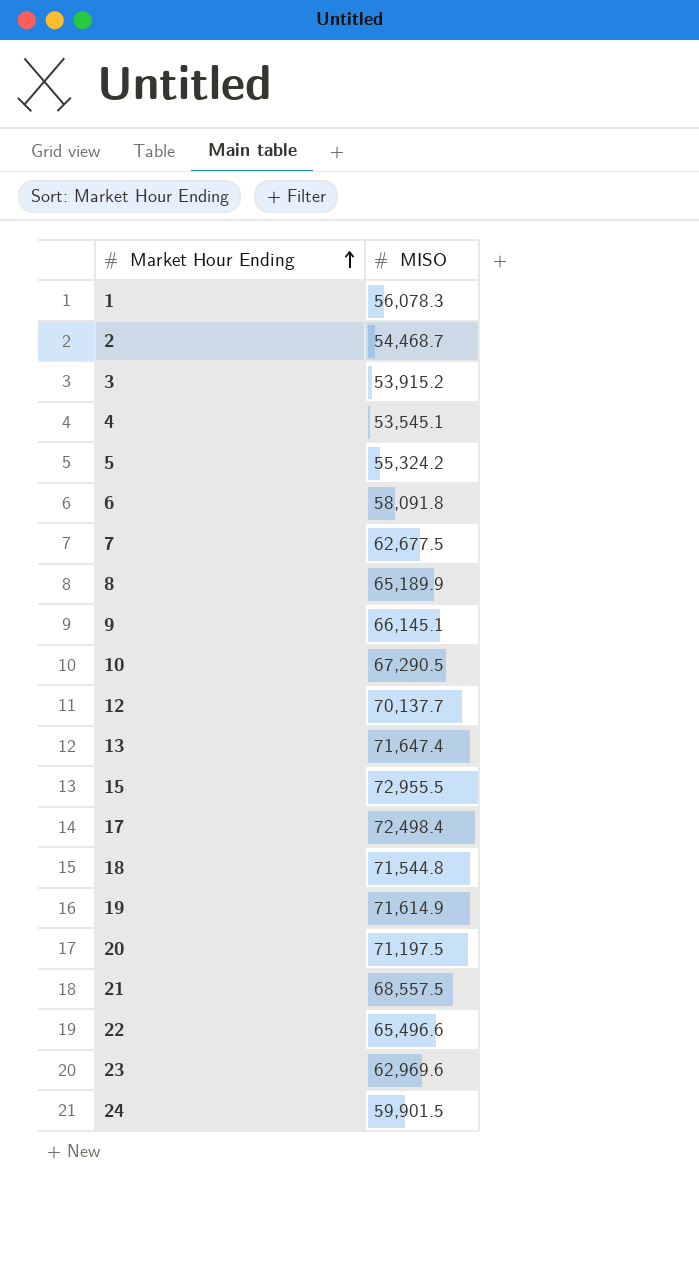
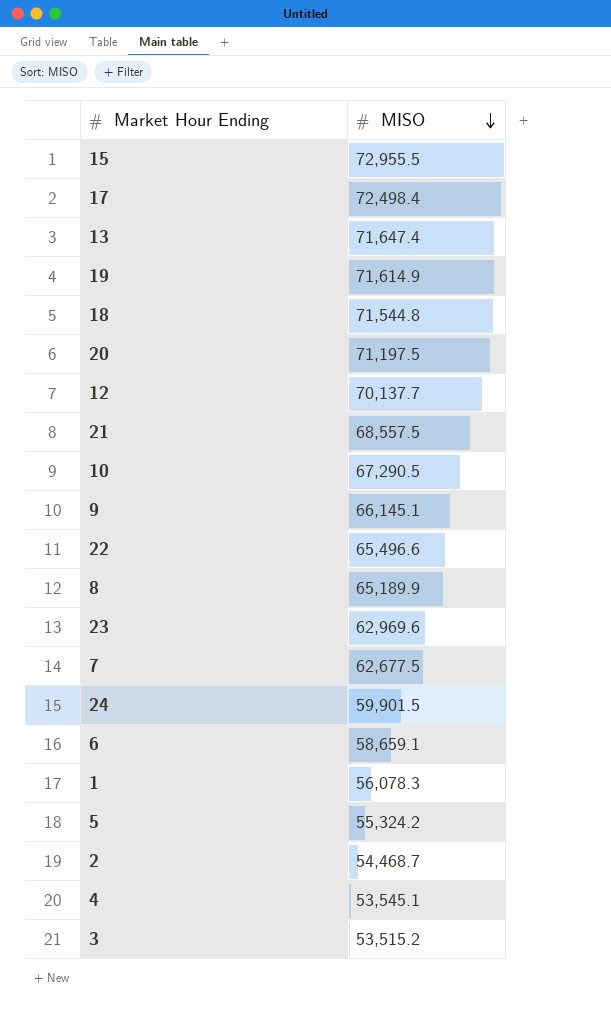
row order: Market Hour Ending ascending -> MISO descending
6 | MISO: 58,091.8 -> 58,659.1
3 | MISO: 53,915.2 -> 53,515.2

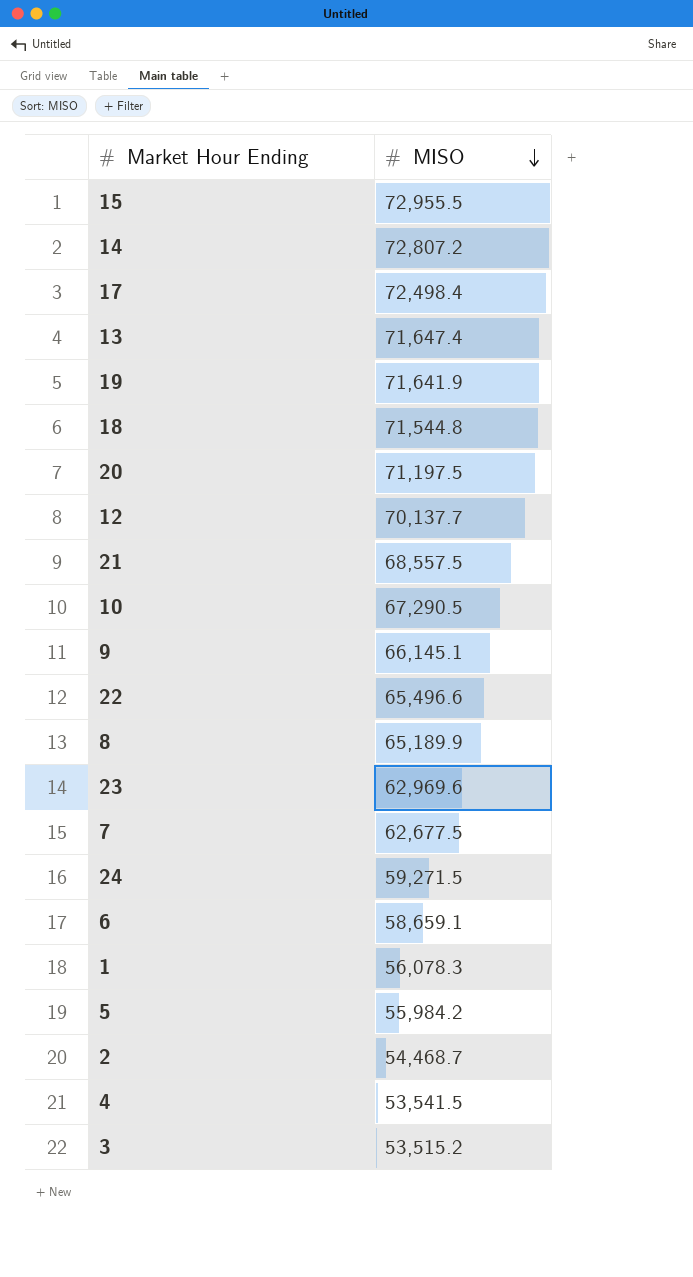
row 14: none -> 72,807.2
19 | MISO: 71,614.9 -> 71,641.9
24 | MISO: 59,901.5 -> 59,271.5
5 | MISO: 55,324.2 -> 55,984.2
4 | MISO: 53,545.1 -> 53,541.5

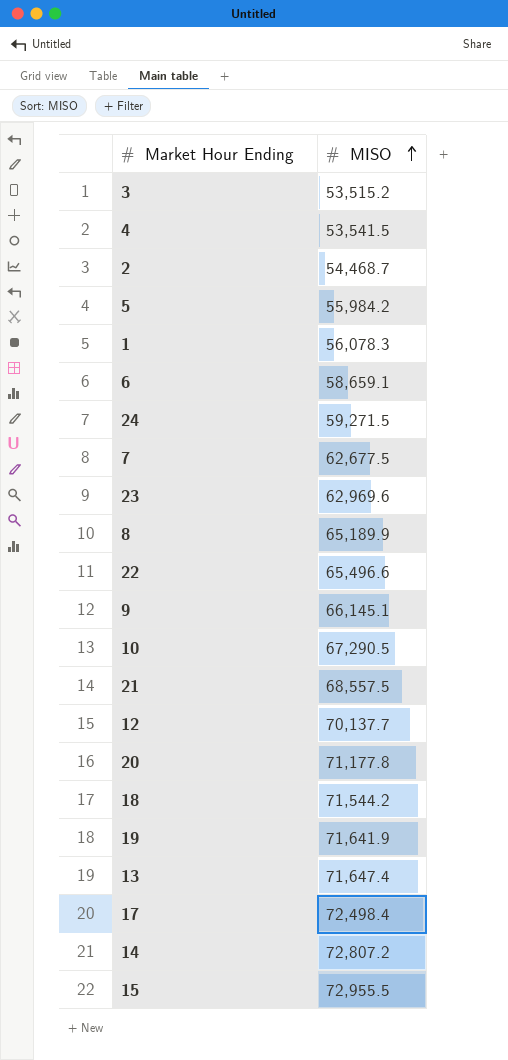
row order: MISO descending -> MISO ascending
20 | MISO: 71,197.5 -> 71,177.8
18 | MISO: 71,544.8 -> 71,544.2

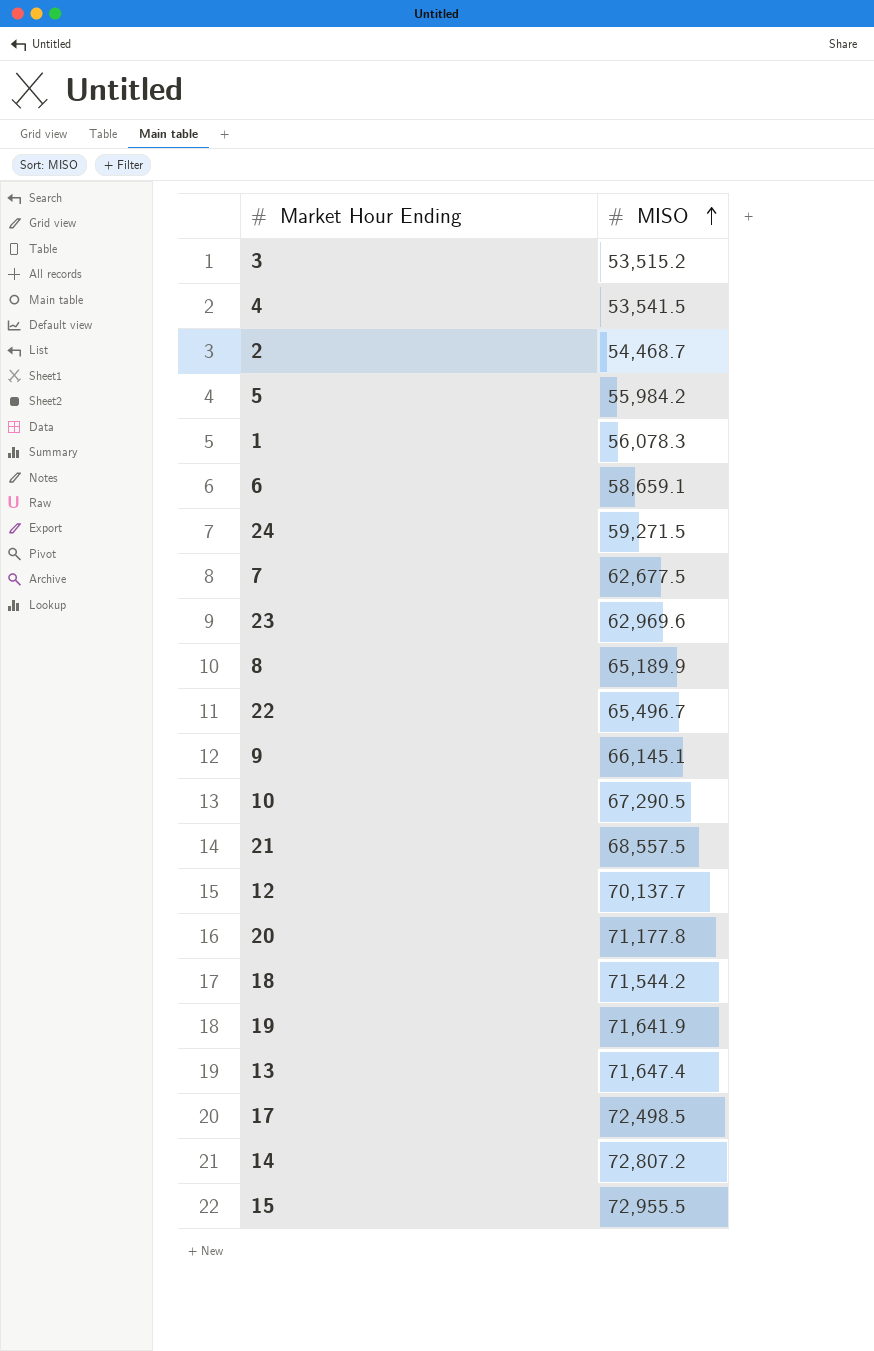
22 | MISO: 65,496.6 -> 65,496.7
17 | MISO: 72,498.4 -> 72,498.5

